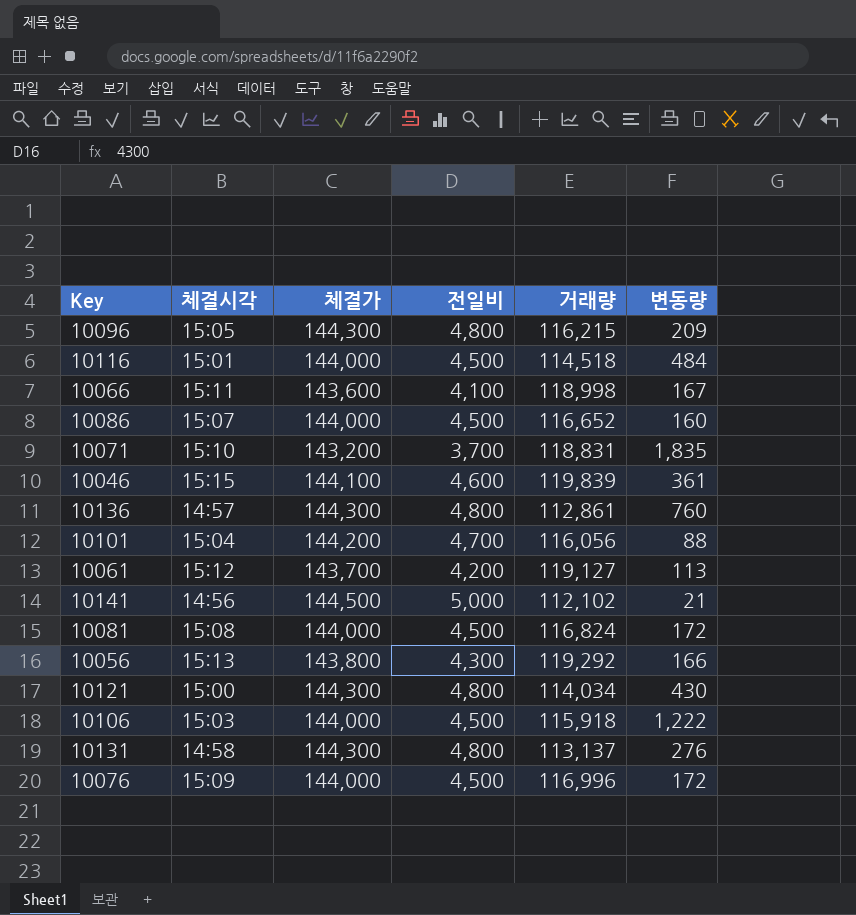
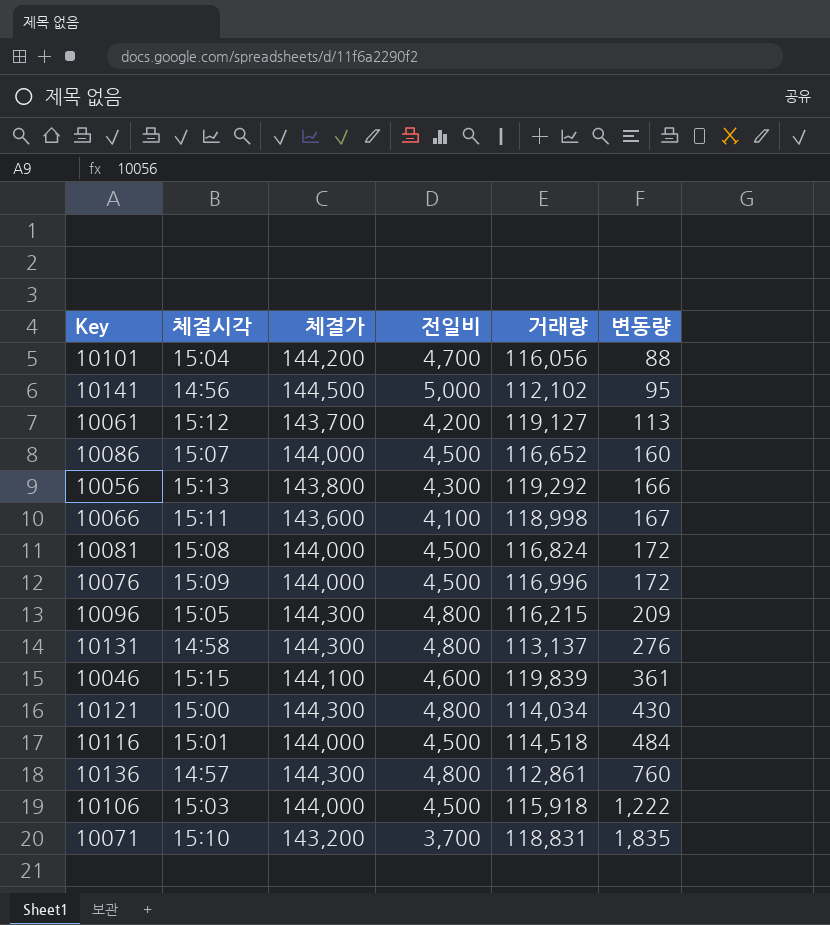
row order: none -> 변동량 ascending
10141 | 변동량: 21 -> 95

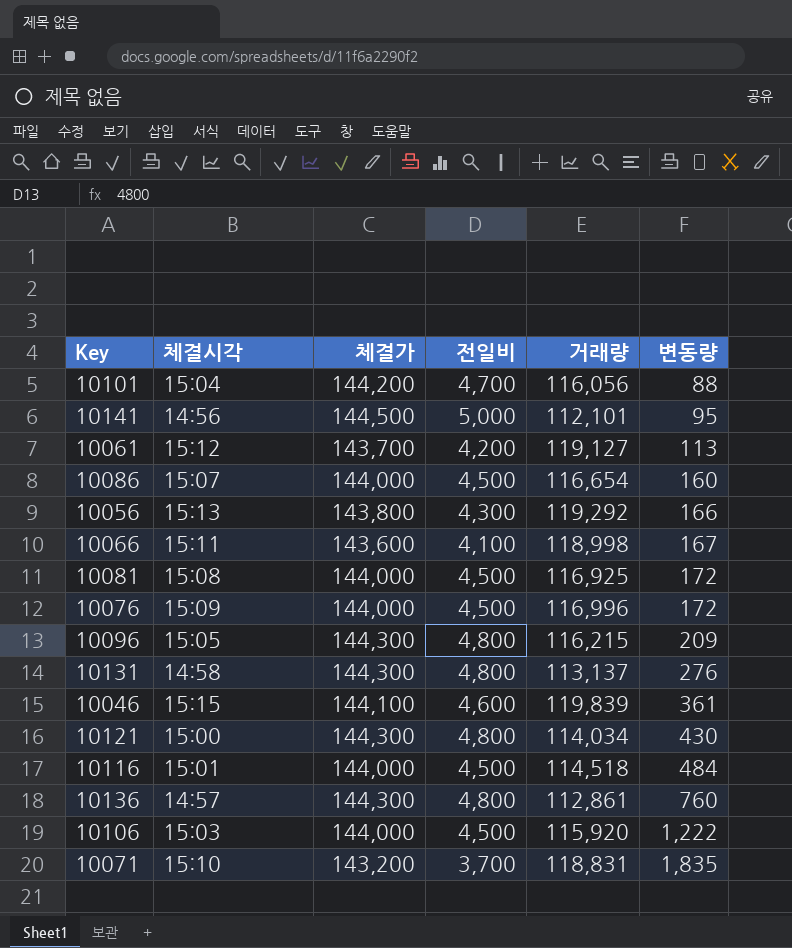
10141 | 거래량: 112,102 -> 112,101
10086 | 거래량: 116,652 -> 116,654
10081 | 거래량: 116,824 -> 116,925
10106 | 거래량: 115,918 -> 115,920

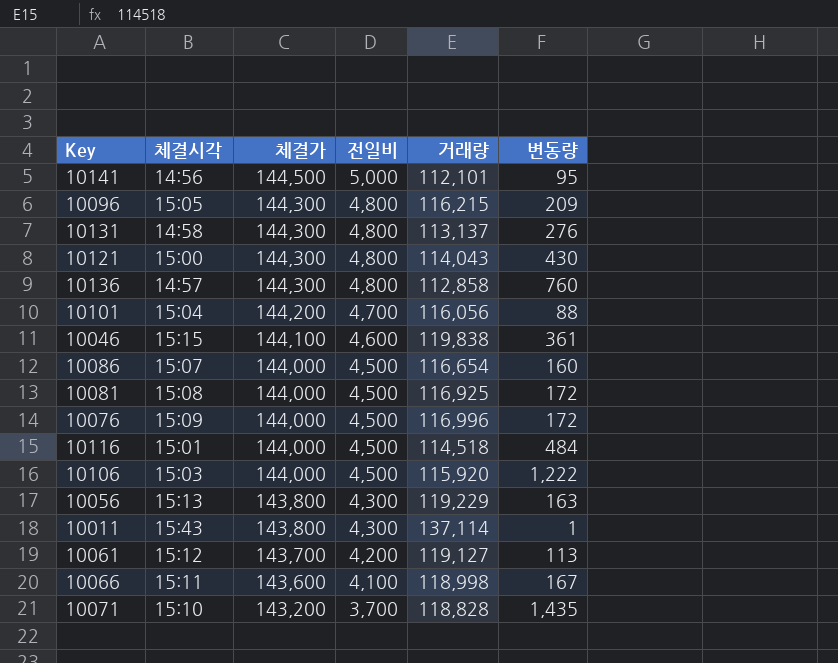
row order: 변동량 ascending -> 체결가 descending
10121 | 거래량: 114,034 -> 114,043
10136 | 거래량: 112,861 -> 112,858
10046 | 거래량: 119,839 -> 119,838
10056 | 거래량: 119,292 -> 119,229
10056 | 변동량: 166 -> 163
row 10011: none -> 15:43 | 143,800 | 4,300 | 137,114 | 1
10071 | 거래량: 118,831 -> 118,828
10071 | 변동량: 1,835 -> 1,435

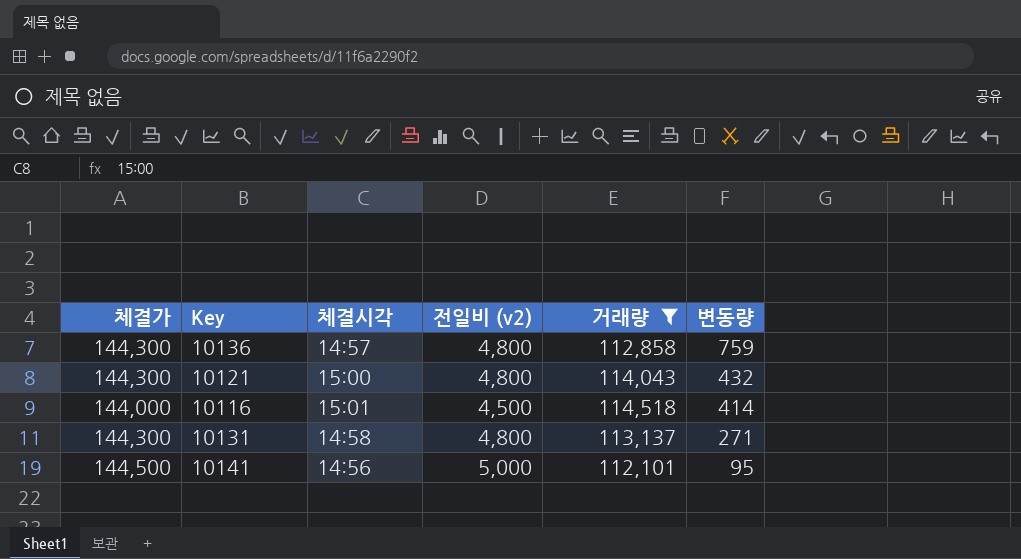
filter: none -> 거래량 <= 114,518
row order: 체결가 descending -> 변동량 descending
column 체결가 | position: 3 -> 1
column name: 전일비 -> 전일비 (v2)
10136 | 변동량: 760 -> 759
10121 | 변동량: 430 -> 432
10116 | 변동량: 484 -> 414
10131 | 변동량: 276 -> 271

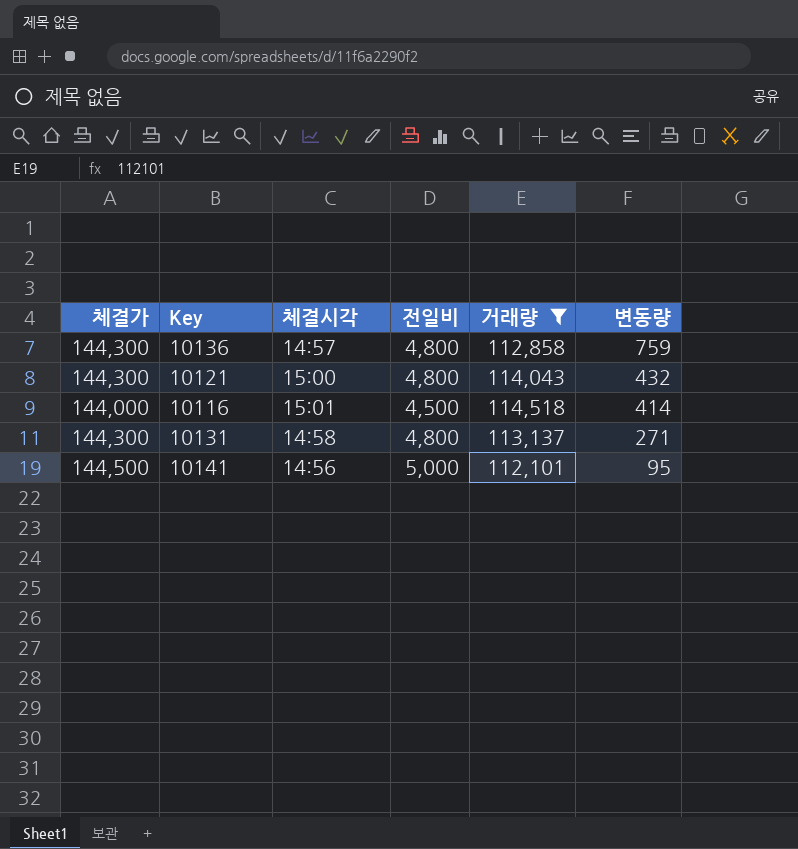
column name: 전일비 (v2) -> 전일비

